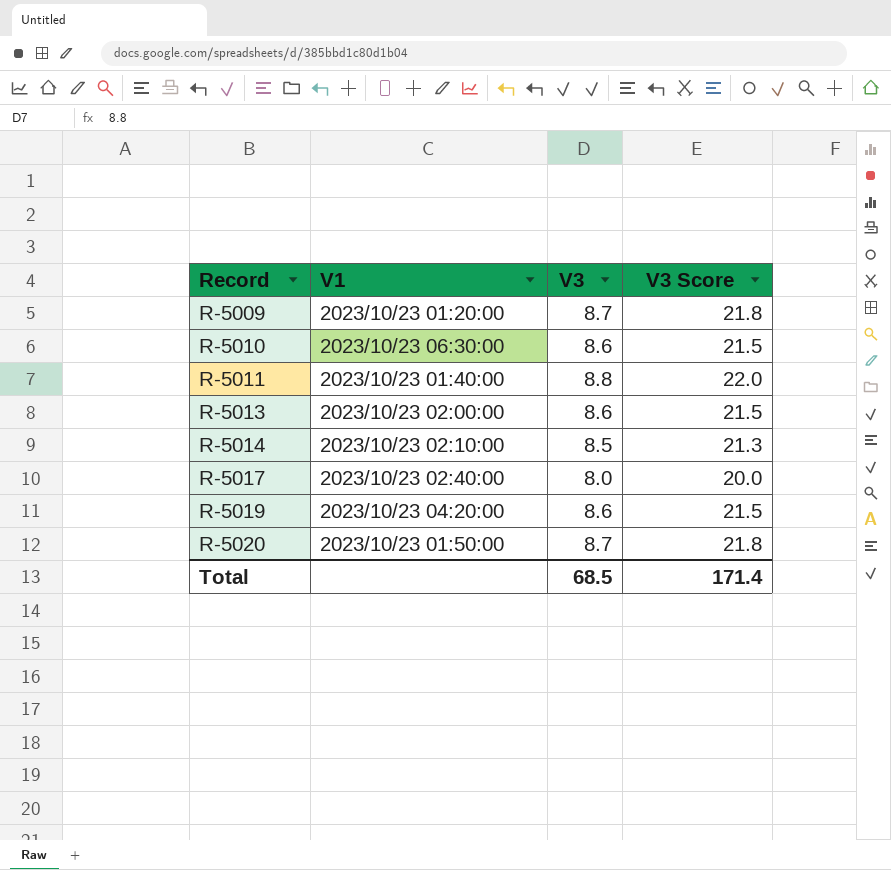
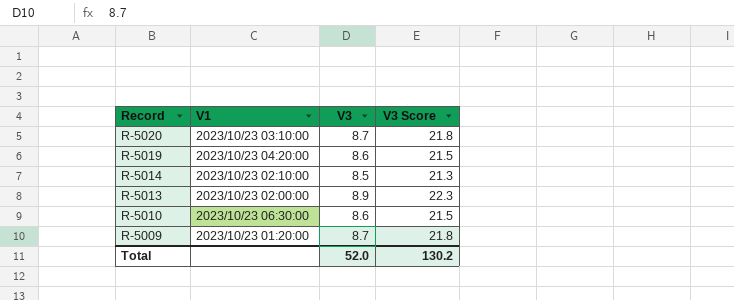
row order: Record ascending -> Record descending
row R-5011: 2023/10/23 01:40:00 | 8.8 | 22.0 -> none
row R-5017: 2023/10/23 02:40:00 | 8.0 | 20.0 -> none
R-5020 | V1: 2023/10/23 01:50:00 -> 2023/10/23 03:10:00
R-5013 | V3: 8.6 -> 8.9
R-5013 | V3 Score: 21.5 -> 22.3
Total | V3: 68.5 -> 52.0
Total | V3 Score: 171.4 -> 130.2

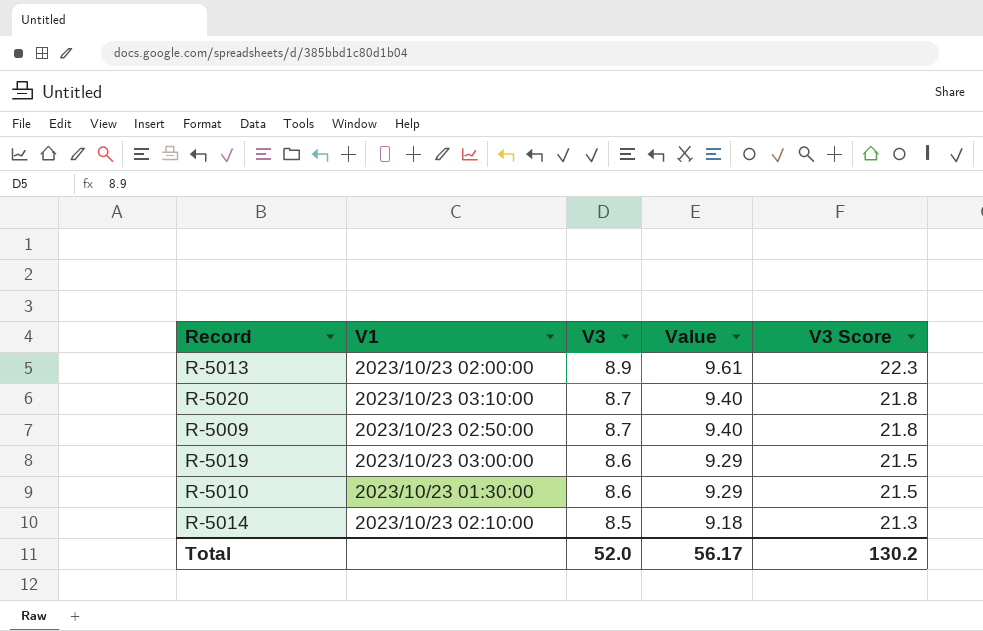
row order: Record descending -> V3 descending
column Value | formula: none -> [V3] * 1.08
R-5009 | V1: 2023/10/23 01:20:00 -> 2023/10/23 02:50:00
R-5019 | V1: 2023/10/23 04:20:00 -> 2023/10/23 03:00:00
R-5010 | V1: 2023/10/23 06:30:00 -> 2023/10/23 01:30:00

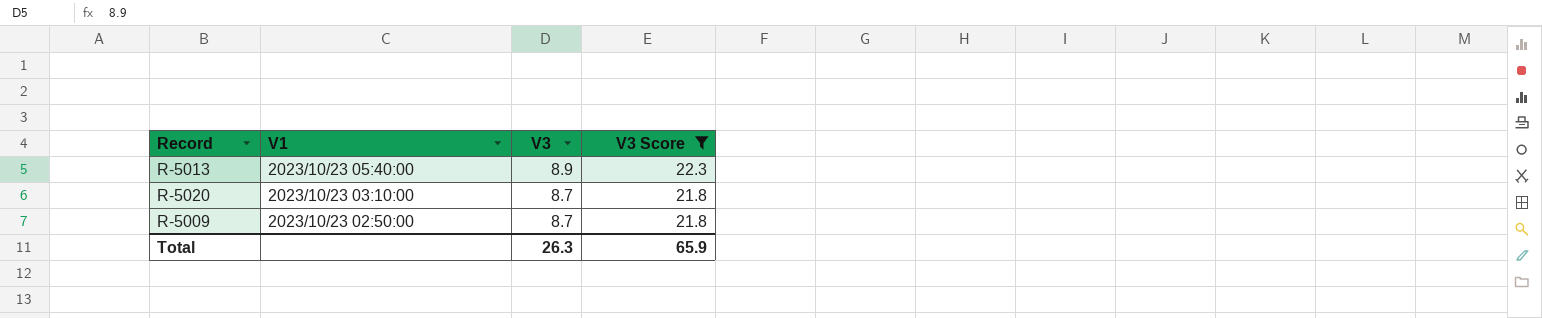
filter: none -> V3 Score >= 21.8
column Value | formula: [V3] * 1.08 -> none
R-5013 | V1: 2023/10/23 02:00:00 -> 2023/10/23 05:40:00
Total | V3: 52.0 -> 26.3
Total | V3 Score: 130.2 -> 65.9

